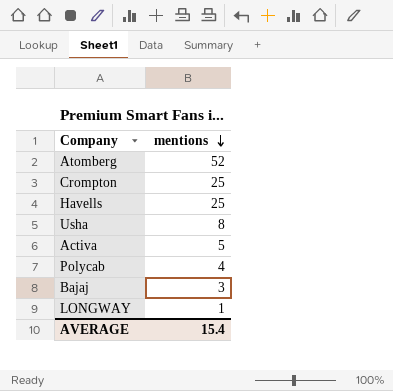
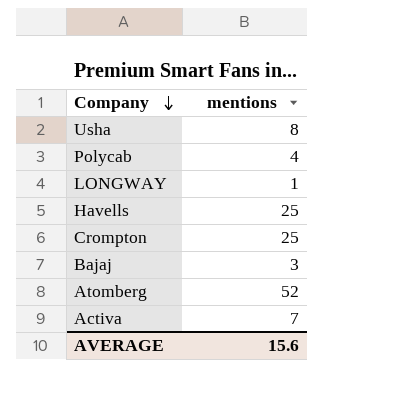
row order: mentions descending -> Company descending
Activa | mentions: 5 -> 7
AVERAGE | mentions: 15.4 -> 15.6

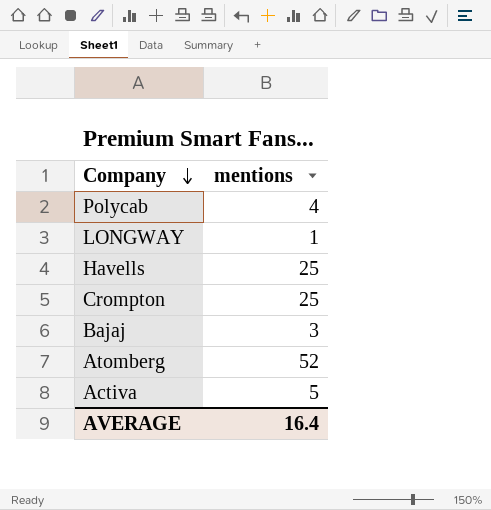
row Usha: 8 -> none
Activa | mentions: 7 -> 5
AVERAGE | mentions: 15.6 -> 16.4

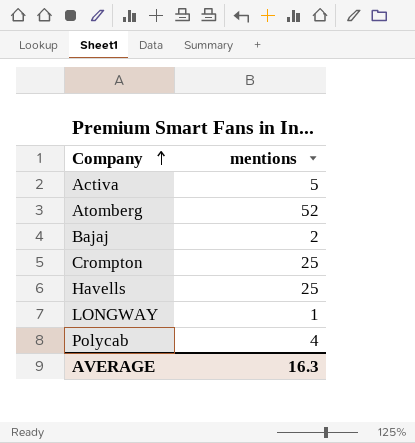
row order: Company descending -> Company ascending
Bajaj | mentions: 3 -> 2
AVERAGE | mentions: 16.4 -> 16.3

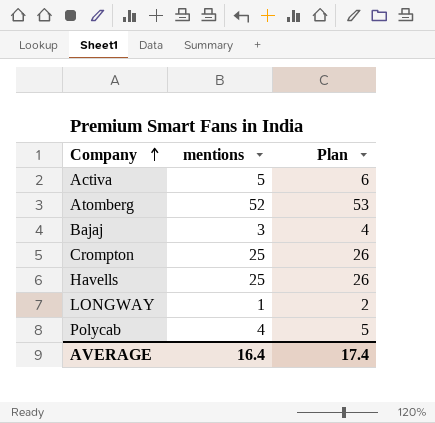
column Plan | formula: none -> [mentions] + 1
Bajaj | mentions: 2 -> 3
AVERAGE | mentions: 16.3 -> 16.4

